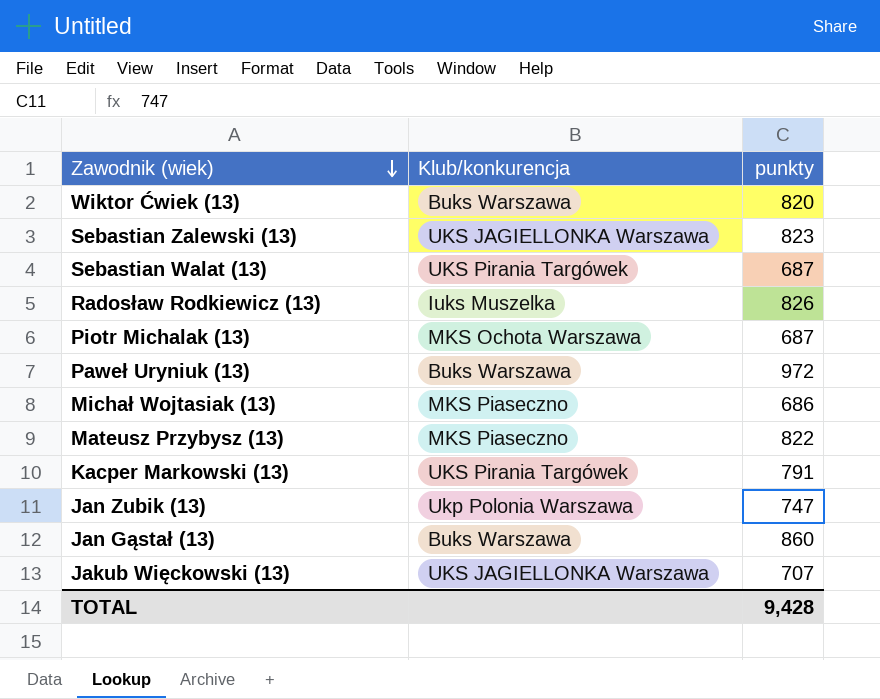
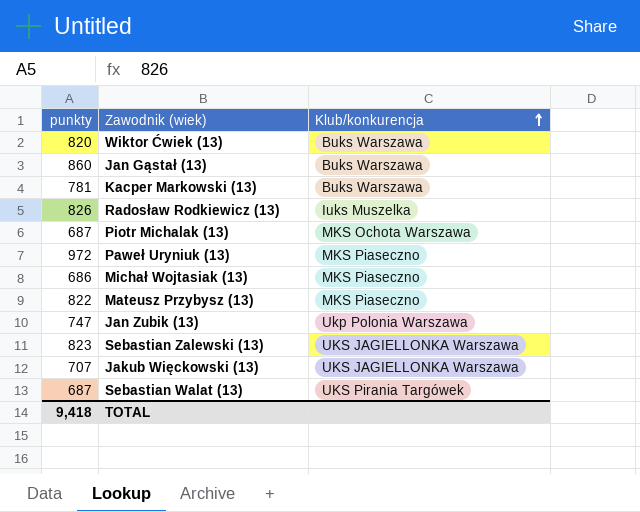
row order: Zawodnik (wiek) descending -> Klub/konkurencja ascending
column punkty | position: 3 -> 1
Kacper Markowski (13) | punkty: 791 -> 781
Kacper Markowski (13) | Klub/konkurencja: UKS Pirania Targówek -> Buks Warszawa
Paweł Uryniuk (13) | Klub/konkurencja: Buks Warszawa -> MKS Piaseczno
TOTAL | punkty: 9,428 -> 9,418

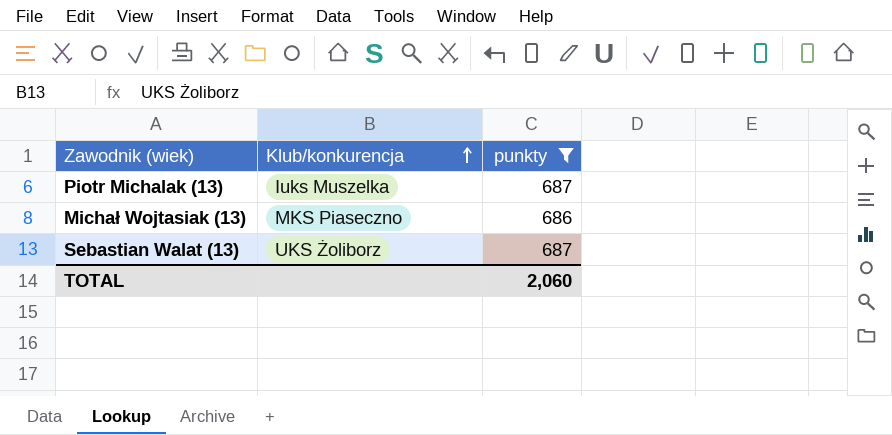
filter: none -> punkty <= 687
column punkty | position: 1 -> 3
Piotr Michalak (13) | Klub/konkurencja: MKS Ochota Warszawa -> Iuks Muszelka
Sebastian Walat (13) | Klub/konkurencja: UKS Pirania Targówek -> UKS Żoliborz
TOTAL | punkty: 9,418 -> 2,060

